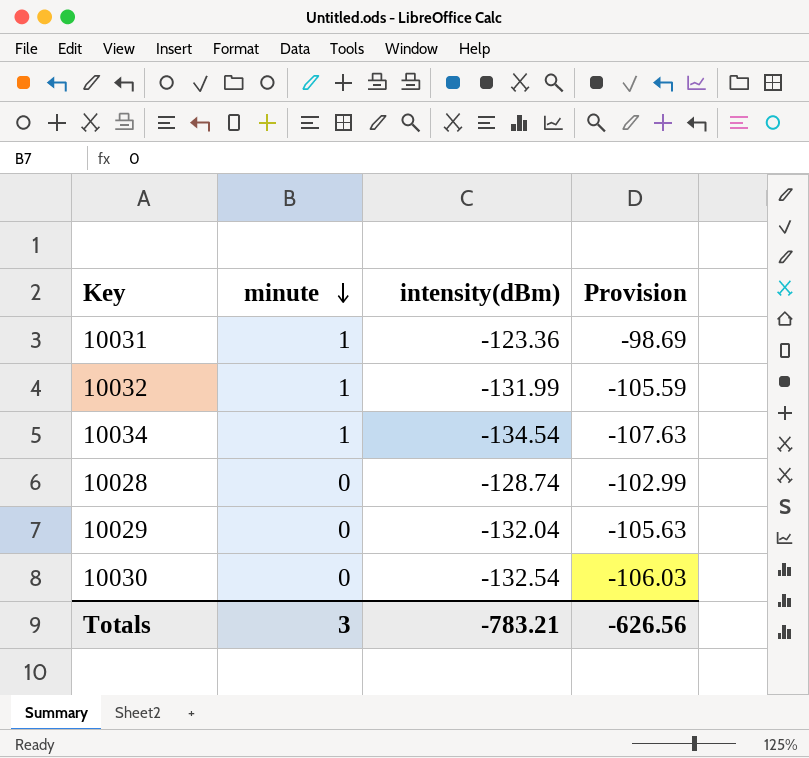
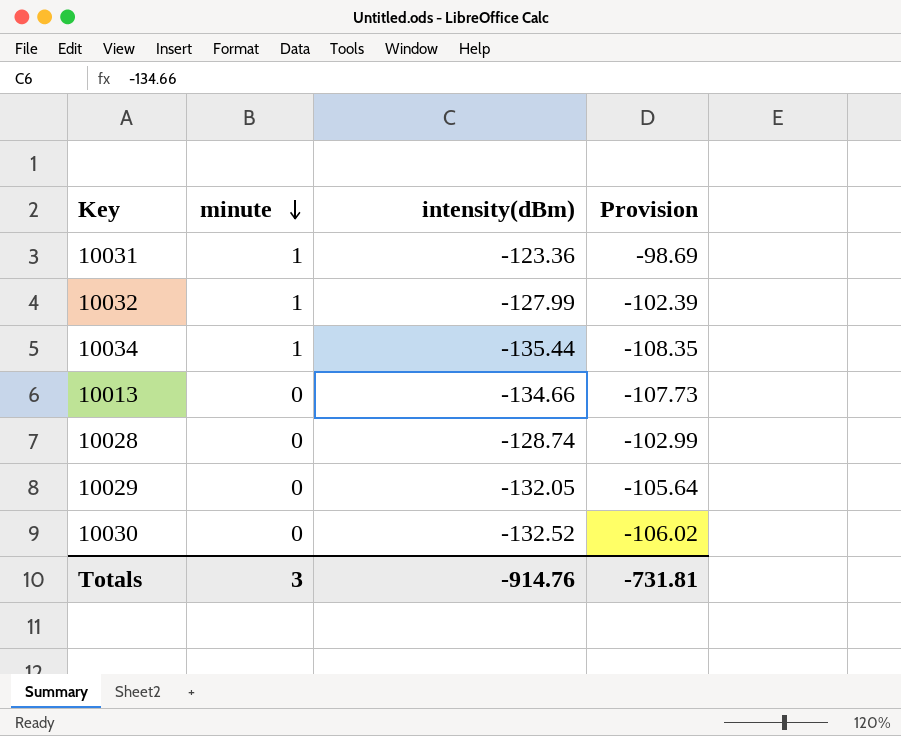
10032 | intensity(dBm): -131.99 -> -127.99
10032 | Provision: -105.59 -> -102.39
10034 | intensity(dBm): -134.54 -> -135.44
10034 | Provision: -107.63 -> -108.35
row 10013: none -> 0 | -134.66 | -107.73
10029 | intensity(dBm): -132.04 -> -132.05
10029 | Provision: -105.63 -> -105.64
10030 | intensity(dBm): -132.54 -> -132.52
10030 | Provision: -106.03 -> -106.02
Totals | intensity(dBm): -783.21 -> -914.76
Totals | Provision: -626.56 -> -731.81

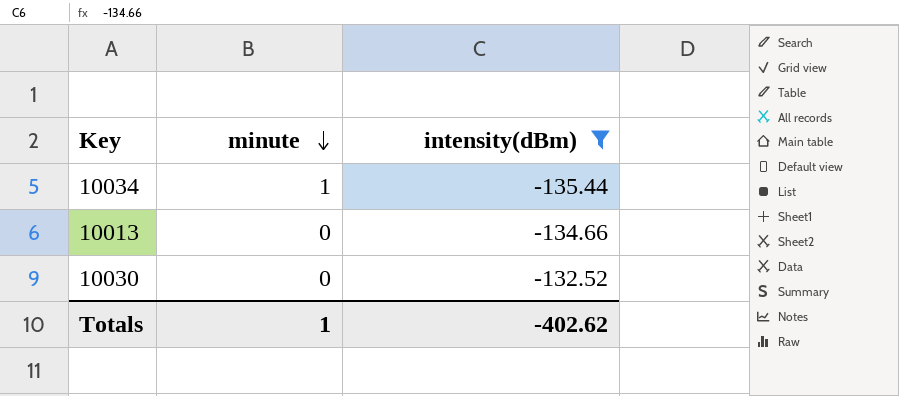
filter: none -> intensity(dBm) <= -132.52
column Provision | formula: [intensity(dBm)] * 0.8 -> none
Totals | minute: 3 -> 1
Totals | intensity(dBm): -914.76 -> -402.62

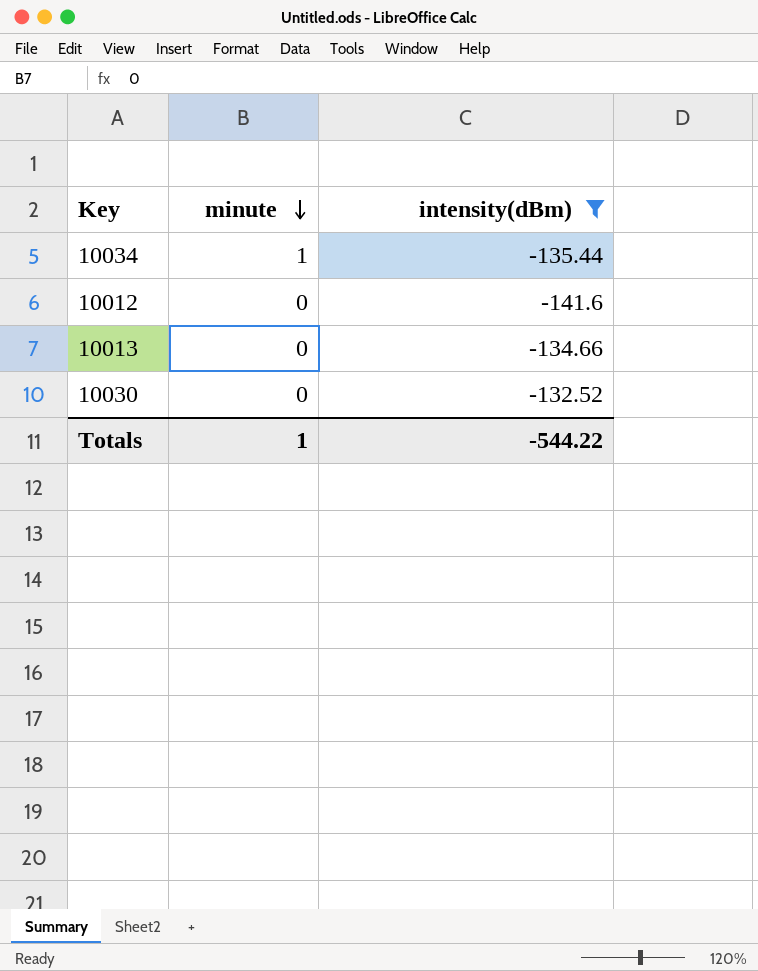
row 10012: none -> 0 | -141.6
Totals | intensity(dBm): -402.62 -> -544.22

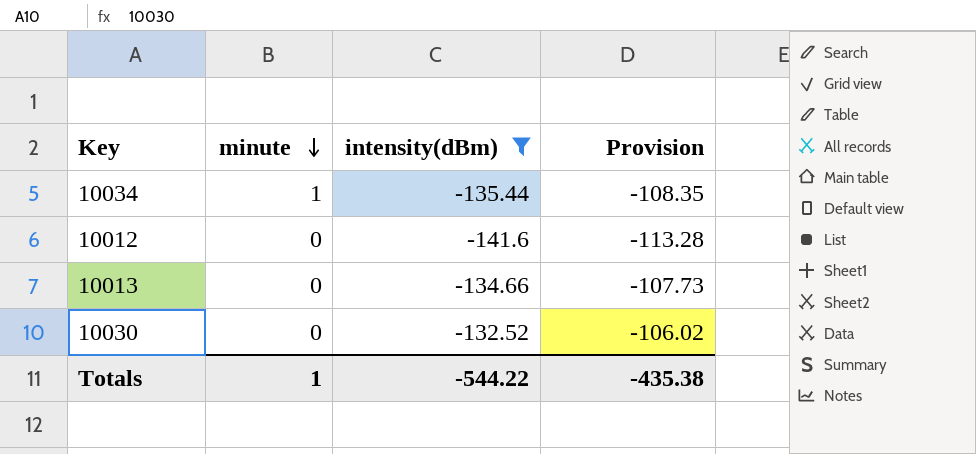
column Provision | formula: none -> [intensity(dBm)] * 0.8

